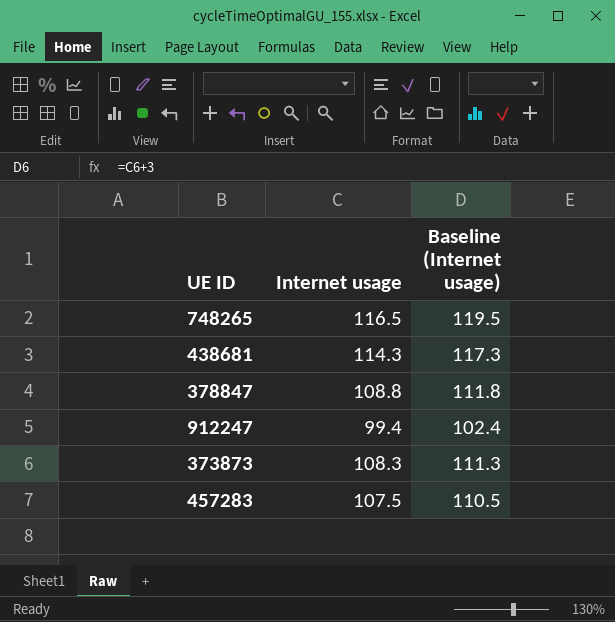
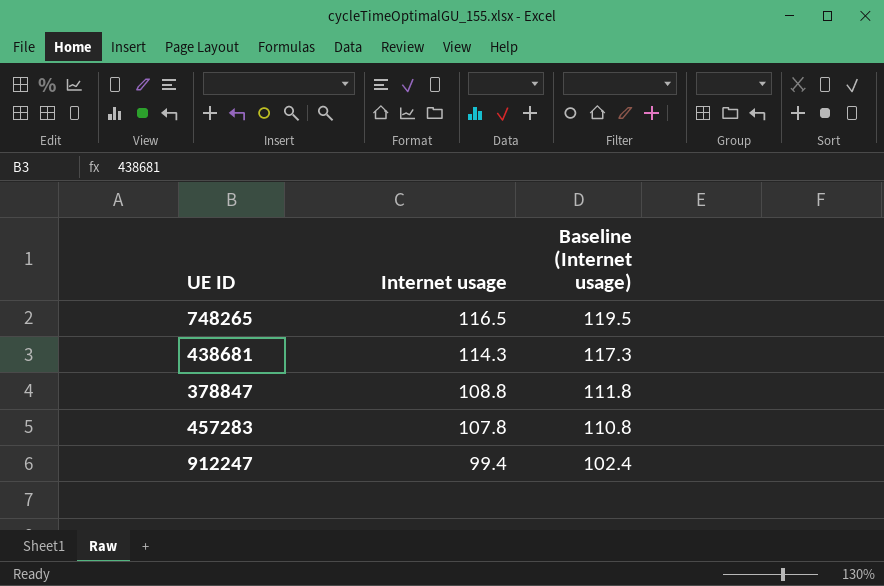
row order: none -> Internet usage descending
row 373873: 108.3 | 111.3 -> none
457283 | Internet usage: 107.5 -> 107.8
457283 | Baseline (Internet usage): 110.5 -> 110.8

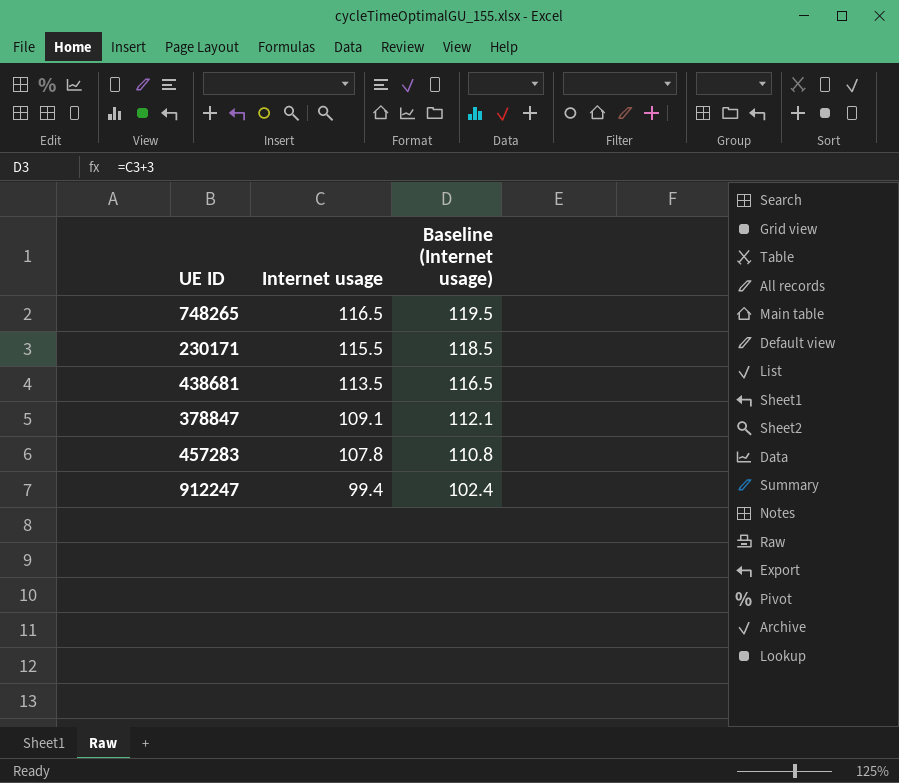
row 230171: none -> 115.5 | 118.5
438681 | Internet usage: 114.3 -> 113.5
438681 | Baseline (Internet usage): 117.3 -> 116.5
378847 | Internet usage: 108.8 -> 109.1
378847 | Baseline (Internet usage): 111.8 -> 112.1

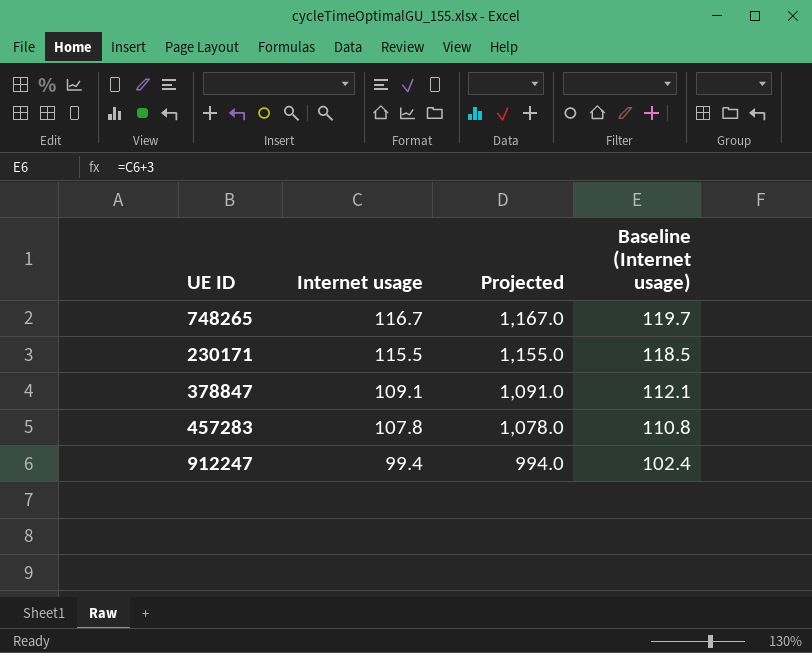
column Projected | formula: none -> [Internet usage] * 10
row 438681: 113.5 | 116.5 -> none
748265 | Internet usage: 116.5 -> 116.7
748265 | Baseline (Internet usage): 119.5 -> 119.7

